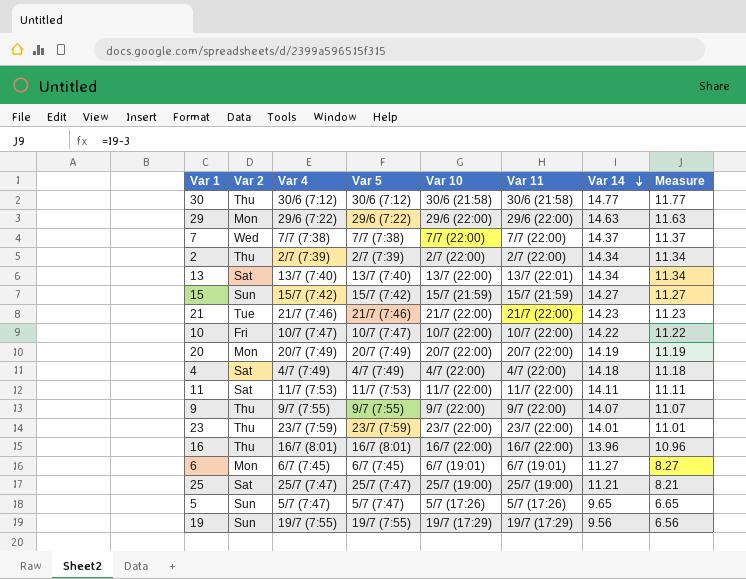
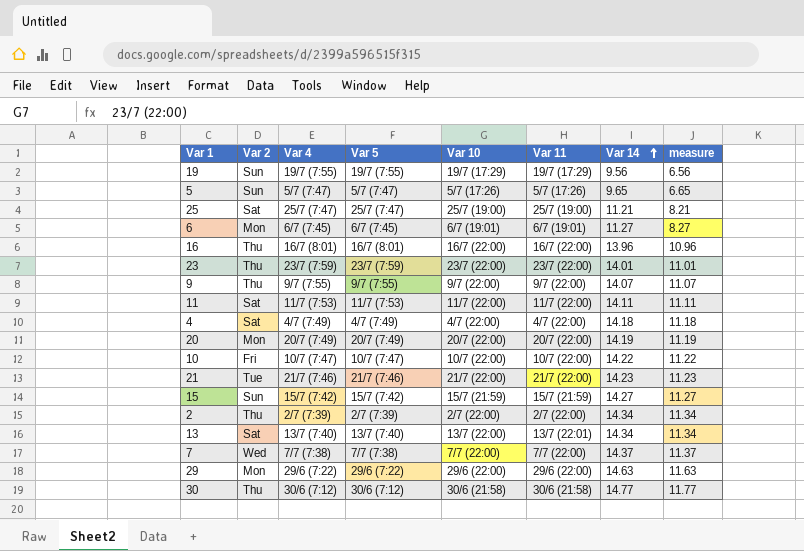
row order: Var 14 descending -> Var 14 ascending
column name: Measure -> measure

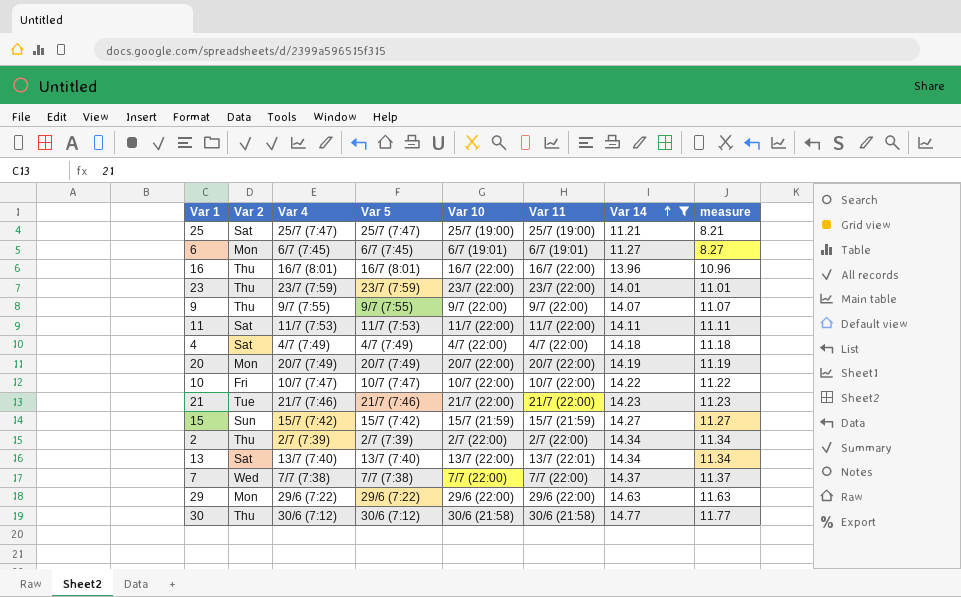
filter: none -> Var 14 >= 11.21

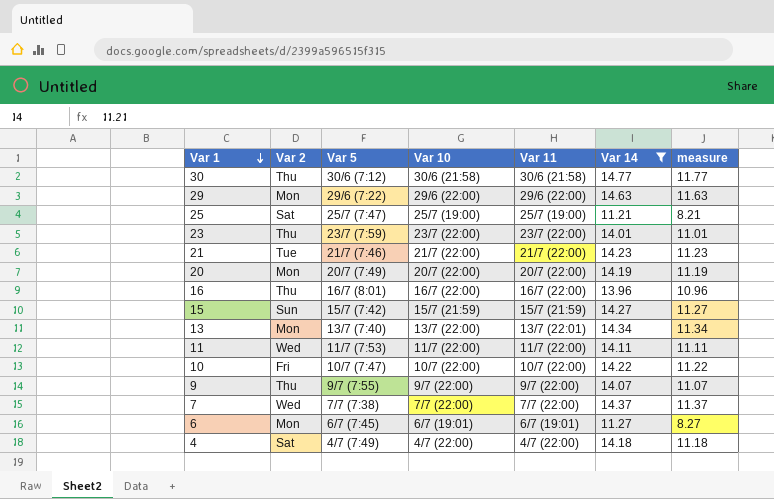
row order: Var 14 ascending -> Var 1 descending
column Var 4 | position: 3 -> none
row 2: Thu | 2/7 (7:39) | 2/7 (7:39) | 2/7 (22:00) | 2/7 (22:00) | 14.34 | 11.34 -> none
13 | Var 2: Sat -> Mon
11 | Var 2: Sat -> Wed

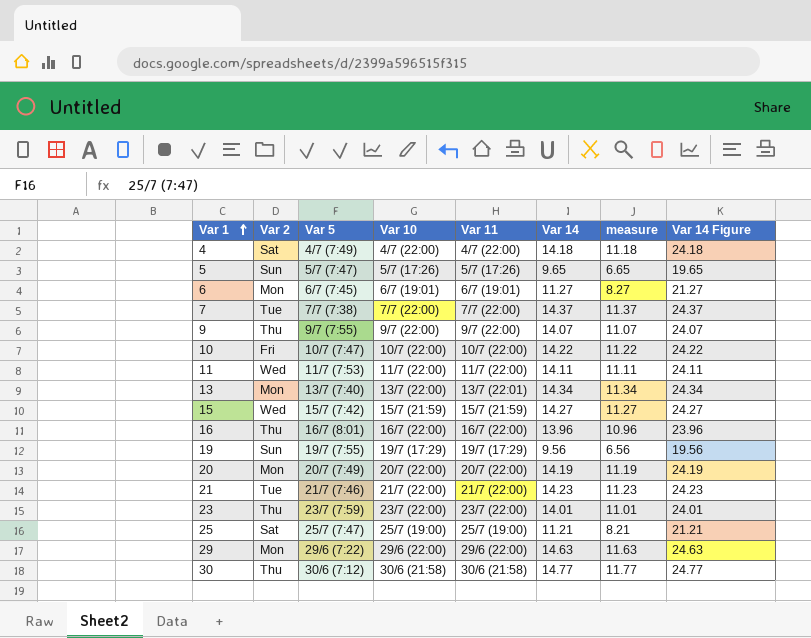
filter: Var 14 >= 11.21 -> none
row order: Var 1 descending -> Var 1 ascending
column Var 14 Figure | formula: none -> [Var 14] + 10
7 | Var 2: Wed -> Tue
15 | Var 2: Sun -> Wed

